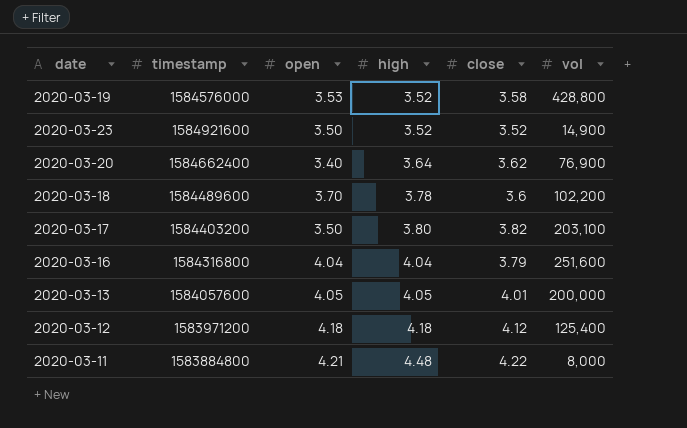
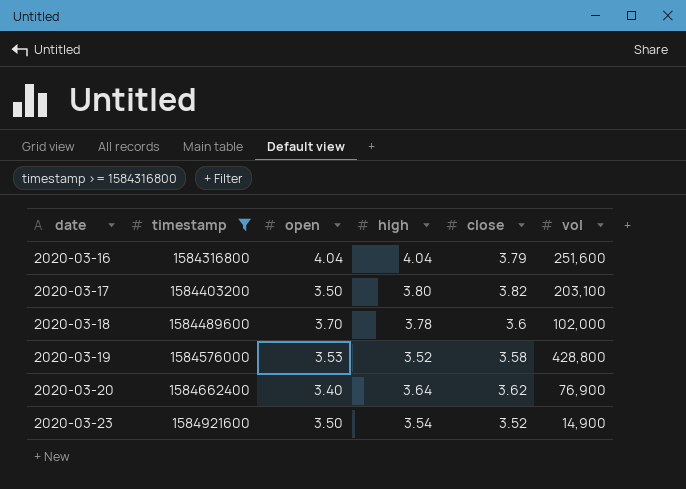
filter: none -> timestamp >= 1584316800
row order: high ascending -> date ascending
2020-03-18 | vol: 102,200 -> 102,000
2020-03-23 | high: 3.52 -> 3.54

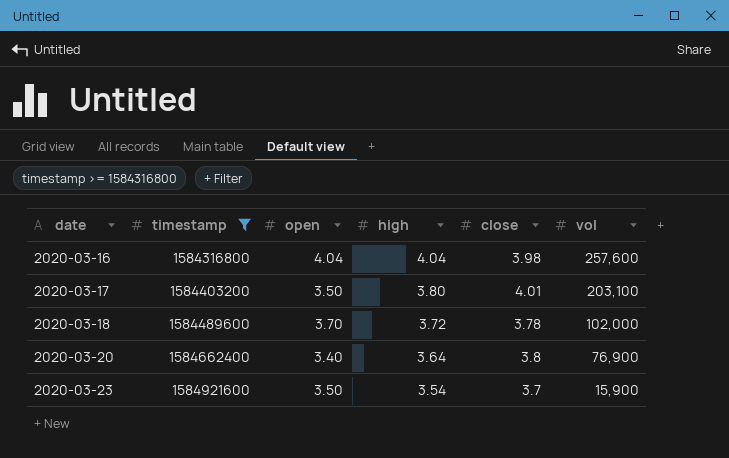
row 2020-03-19: 1584576000 | 3.53 | 3.52 | 3.58 | 428,800 -> none
2020-03-16 | close: 3.79 -> 3.98
2020-03-16 | vol: 251,600 -> 257,600
2020-03-17 | close: 3.82 -> 4.01
2020-03-18 | high: 3.78 -> 3.72
2020-03-18 | close: 3.6 -> 3.78
2020-03-20 | close: 3.62 -> 3.8
2020-03-23 | close: 3.52 -> 3.7
2020-03-23 | vol: 14,900 -> 15,900

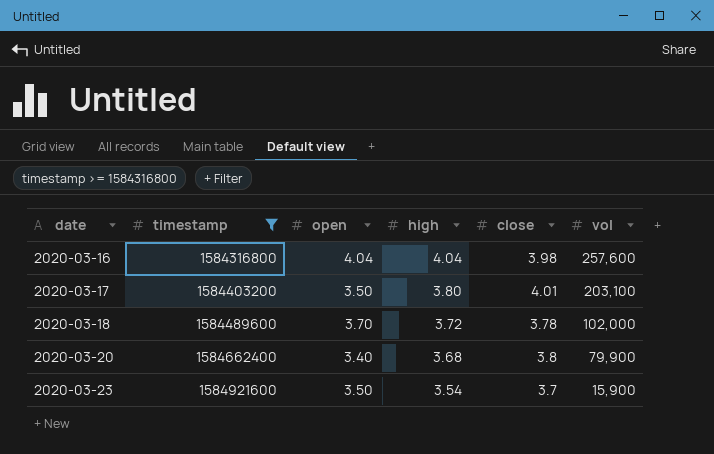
2020-03-20 | high: 3.64 -> 3.68
2020-03-20 | vol: 76,900 -> 79,900

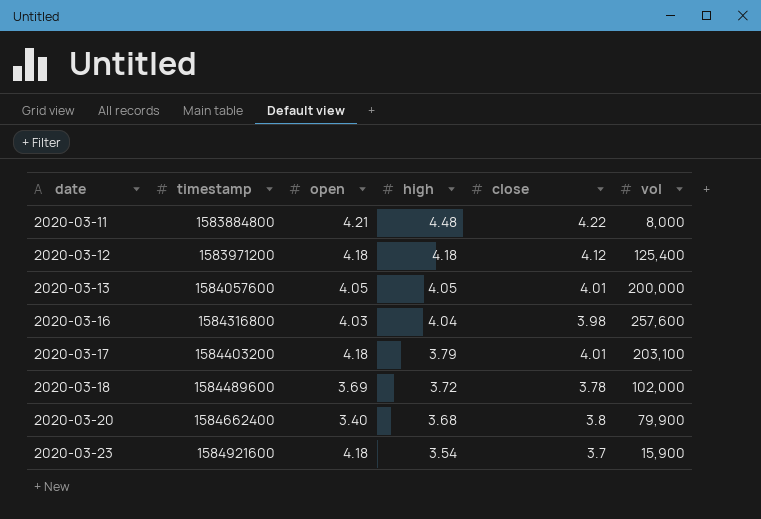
filter: timestamp >= 1584316800 -> none
2020-03-16 | open: 4.04 -> 4.03
2020-03-17 | open: 3.50 -> 4.18
2020-03-17 | high: 3.80 -> 3.79
2020-03-18 | open: 3.70 -> 3.69
2020-03-23 | open: 3.50 -> 4.18

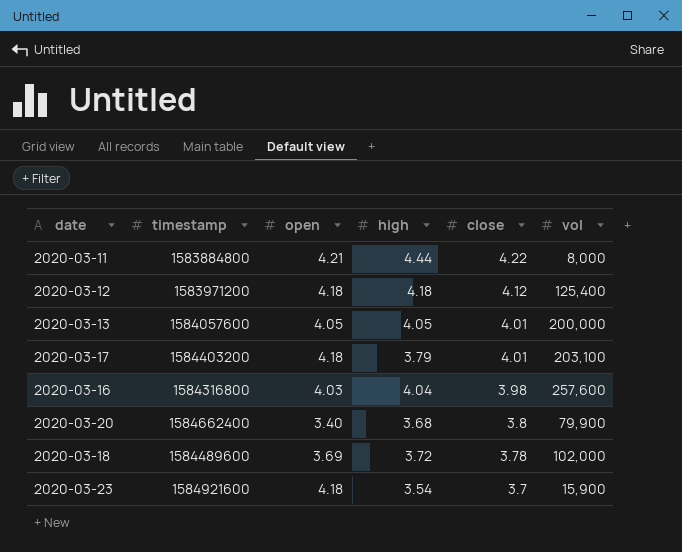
row order: date ascending -> close descending
2020-03-11 | high: 4.48 -> 4.44

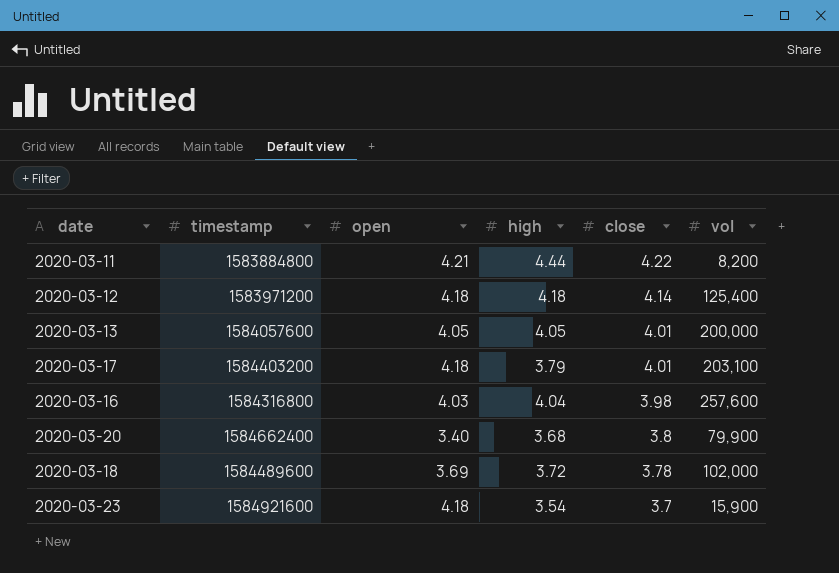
2020-03-11 | vol: 8,000 -> 8,200
2020-03-12 | close: 4.12 -> 4.14

